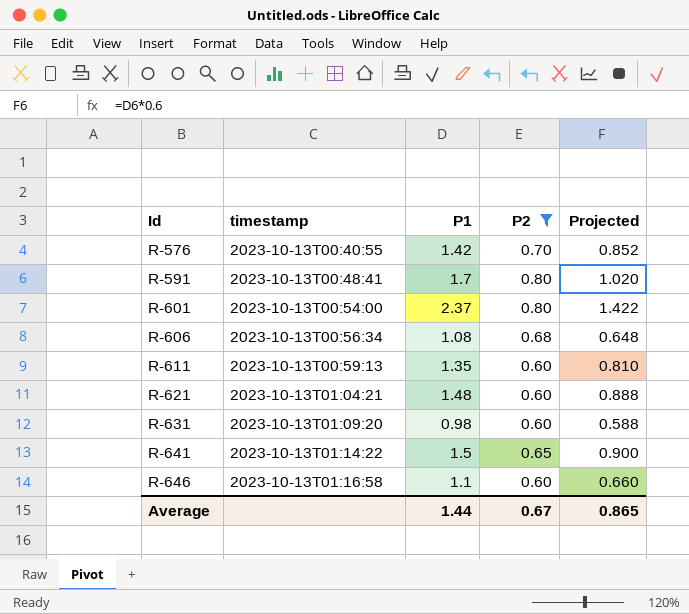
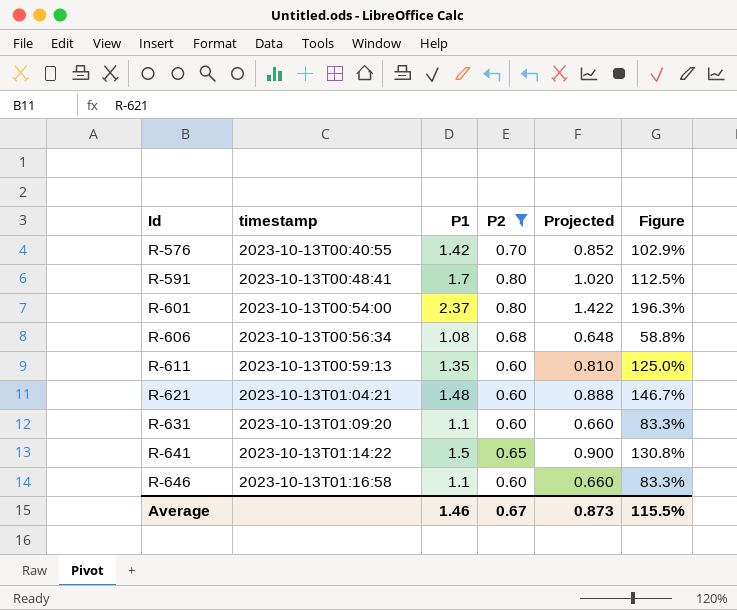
column Figure | formula: none -> ([P1] - [P2]) / [P2]
R-631 | P1: 0.98 -> 1.1
R-631 | Projected: 0.588 -> 0.660
Average | P1: 1.44 -> 1.46
Average | Projected: 0.865 -> 0.873

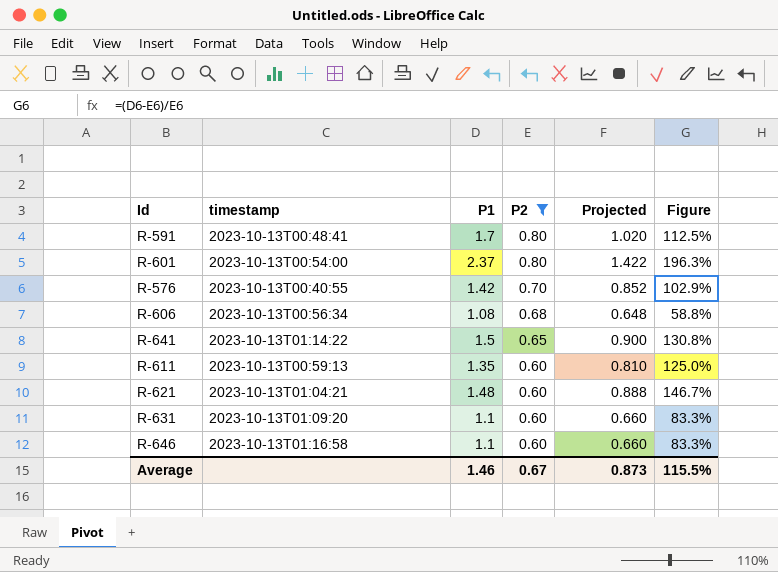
row order: Id ascending -> P2 descending

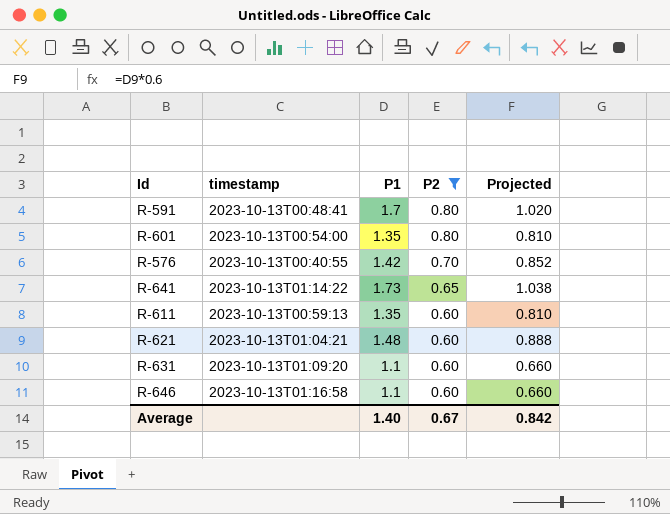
column Figure | formula: ([P1] - [P2]) / [P2] -> none
row R-606: 2023-10-13T00:56:34 | 1.08 | 0.68 | 0.648 | 58.8% -> none
R-601 | P1: 2.37 -> 1.35
R-601 | Projected: 1.422 -> 0.810
R-641 | P1: 1.5 -> 1.73
R-641 | Projected: 0.900 -> 1.038
Average | P1: 1.46 -> 1.40
Average | Projected: 0.873 -> 0.842

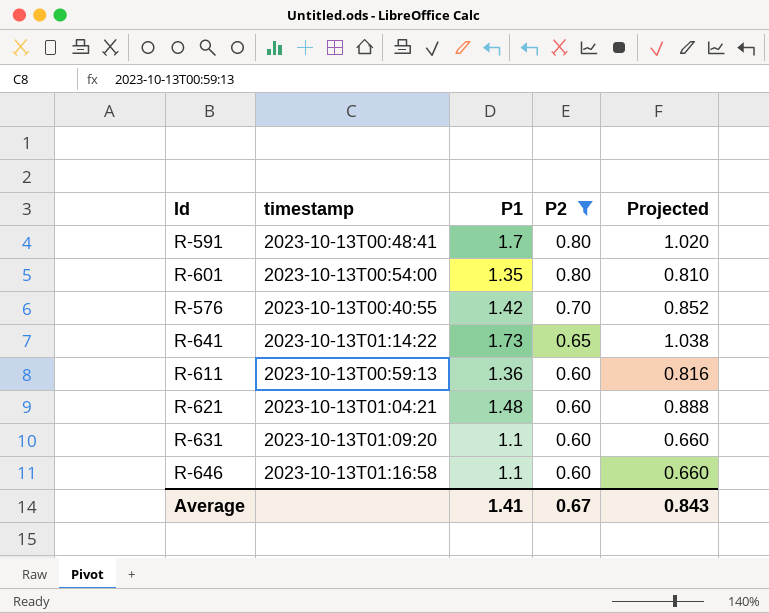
R-611 | P1: 1.35 -> 1.36
R-611 | Projected: 0.810 -> 0.816
Average | P1: 1.40 -> 1.41
Average | Projected: 0.842 -> 0.843

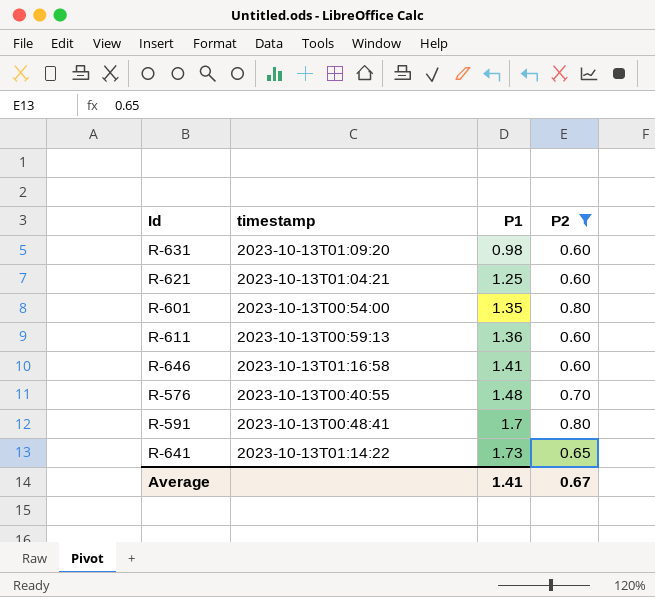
row order: P2 descending -> P1 ascending
column Projected | formula: [P1] * 0.6 -> none
R-631 | P1: 1.1 -> 0.98
R-621 | P1: 1.48 -> 1.25
R-646 | P1: 1.1 -> 1.41
R-576 | P1: 1.42 -> 1.48

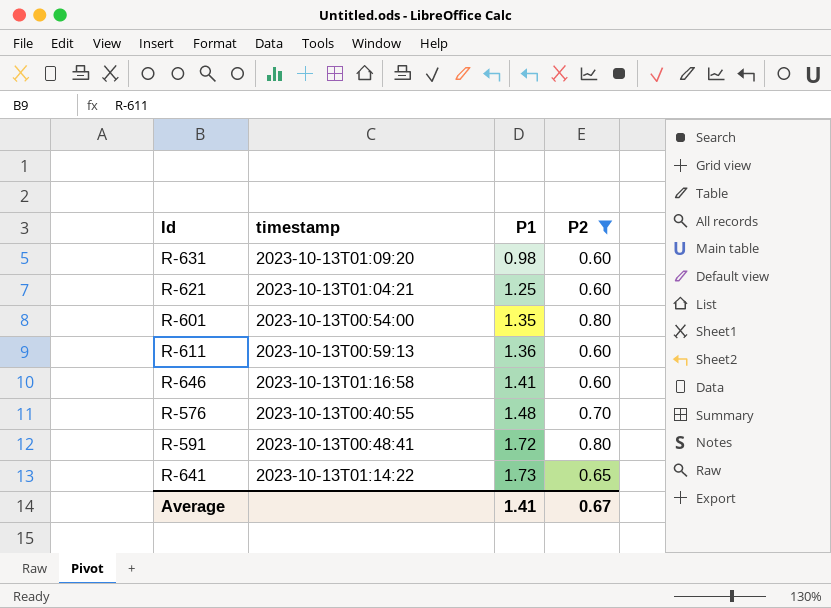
R-591 | P1: 1.7 -> 1.72

